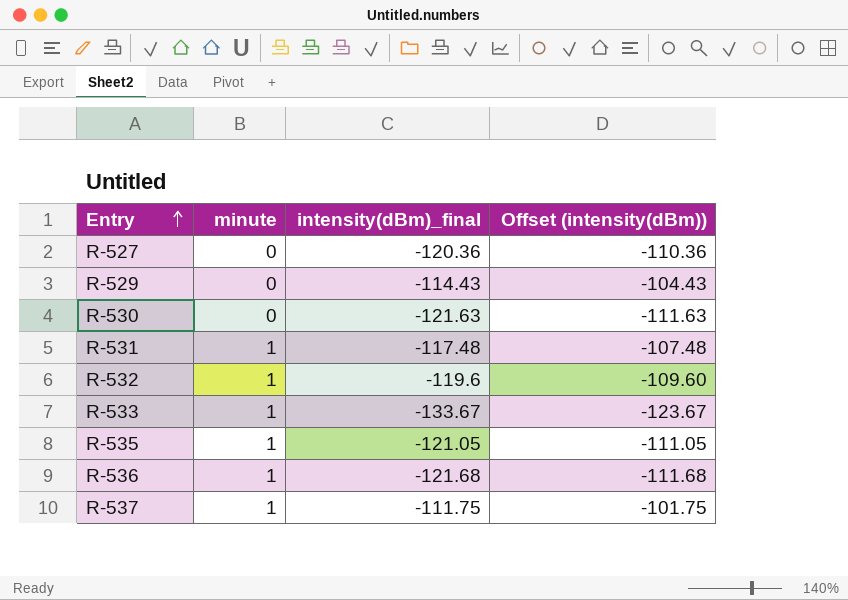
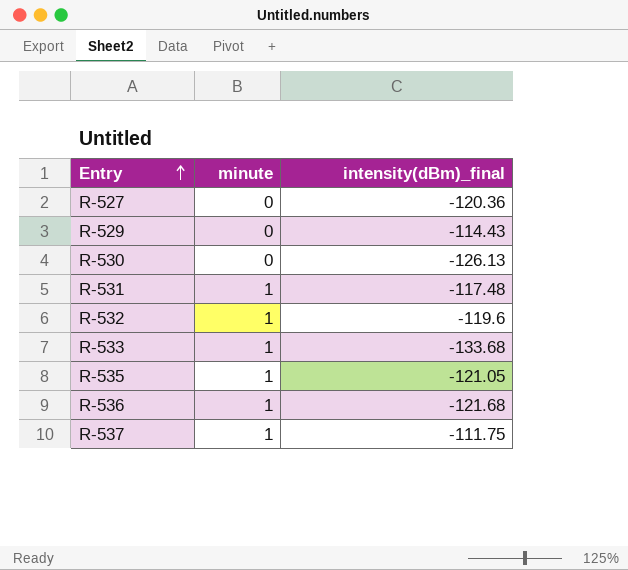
column Offset (intensity(dBm)) | formula: [intensity(dBm)_final] + 10 -> none
R-530 | intensity(dBm)_final: -121.63 -> -126.13
R-533 | intensity(dBm)_final: -133.67 -> -133.68

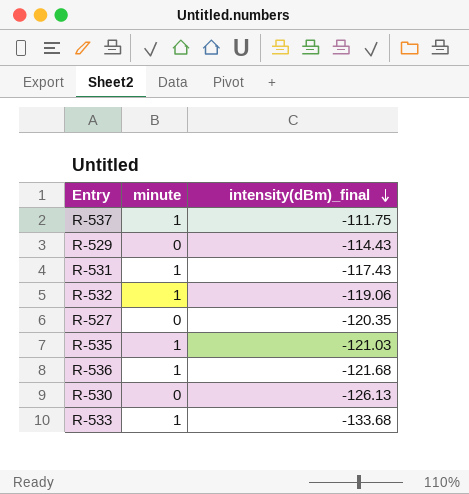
row order: Entry ascending -> intensity(dBm)_final descending
R-531 | intensity(dBm)_final: -117.48 -> -117.43
R-532 | intensity(dBm)_final: -119.6 -> -119.06
R-527 | intensity(dBm)_final: -120.36 -> -120.35
R-535 | intensity(dBm)_final: -121.05 -> -121.03

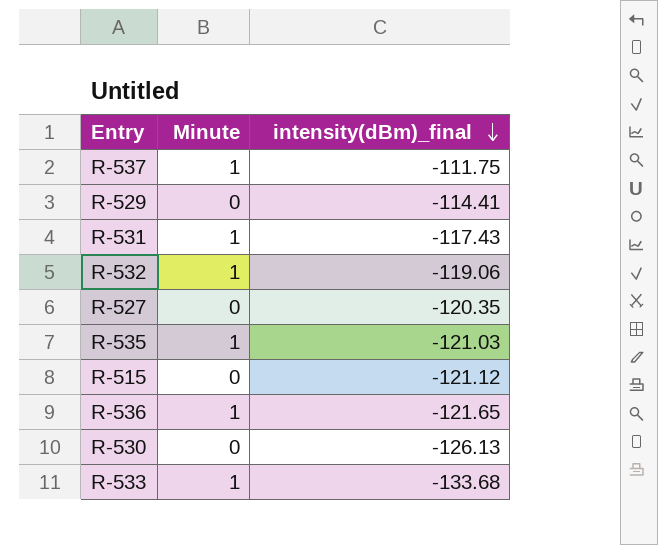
column name: minute -> Minute
R-529 | intensity(dBm)_final: -114.43 -> -114.41
row R-515: none -> 0 | -121.12
R-536 | intensity(dBm)_final: -121.68 -> -121.65

